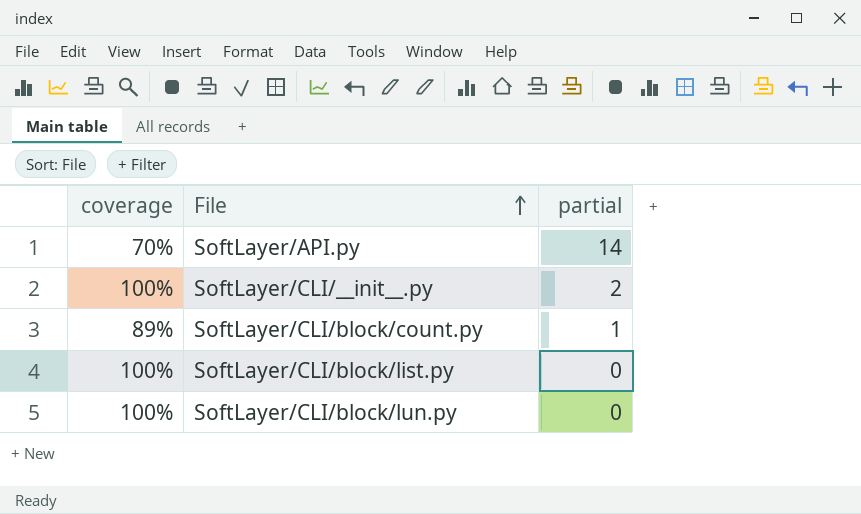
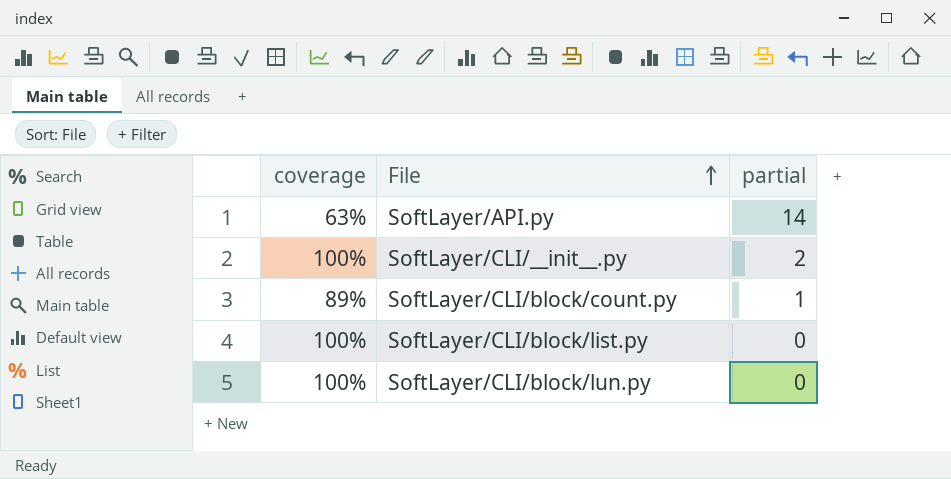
SoftLayer/API.py | coverage: 70% -> 63%

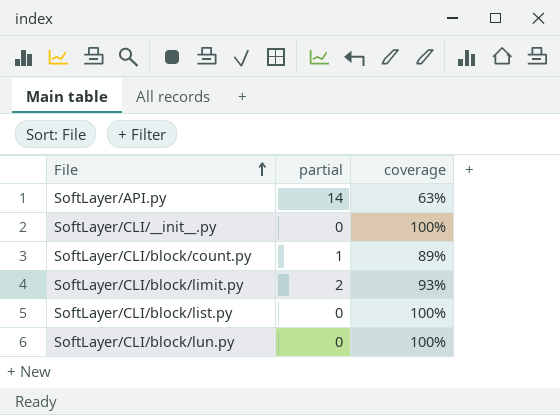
column coverage | position: 1 -> 3
SoftLayer/CLI/__init__.py | partial: 2 -> 0
row SoftLayer/CLI/block/limit.py: none -> 2 | 93%

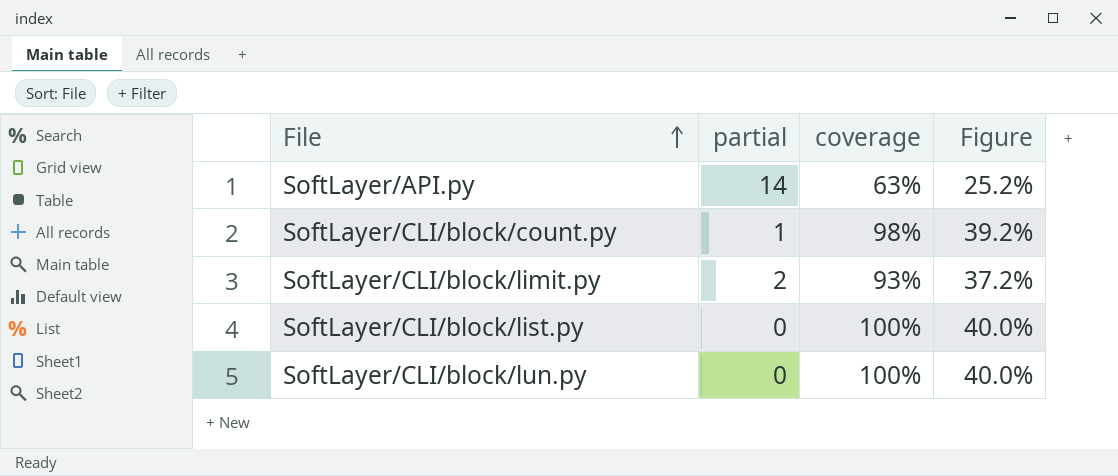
column Figure | formula: none -> [coverage] * 0.4
row SoftLayer/CLI/__init__.py: 0 | 100% -> none
SoftLayer/CLI/block/count.py | coverage: 89% -> 98%

